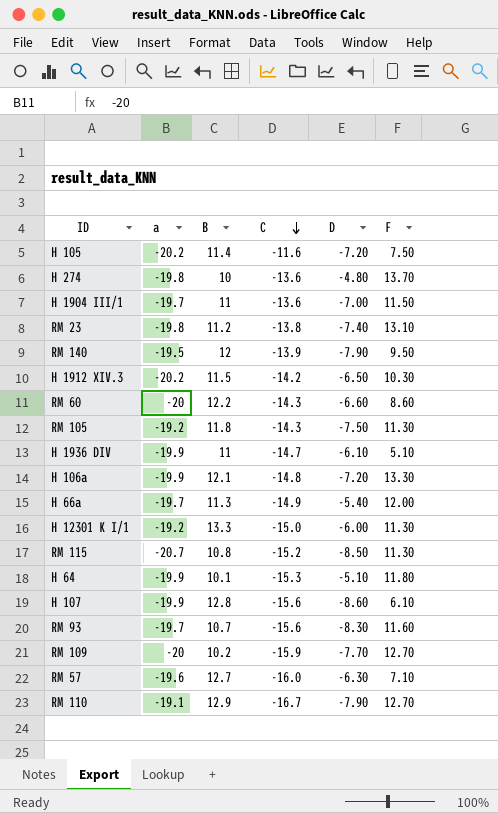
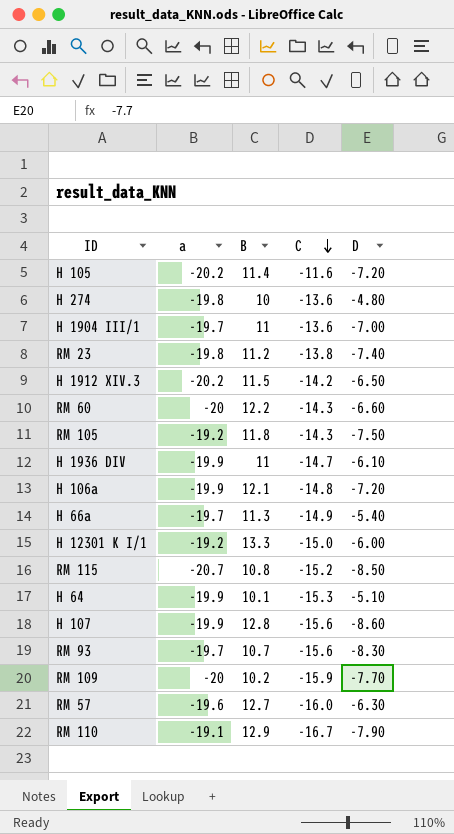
column F | position: 6 -> none
row RM 140: -19.5 | 12 | -13.9 | -7.90 | 9.50 -> none

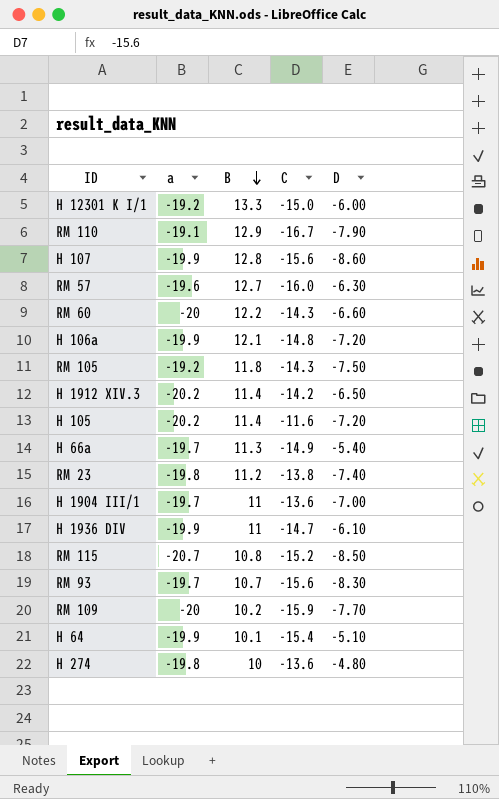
row order: C descending -> B descending
H 1912 XIV.3 | B: 11.5 -> 11.4
H 64 | C: -15.3 -> -15.4

